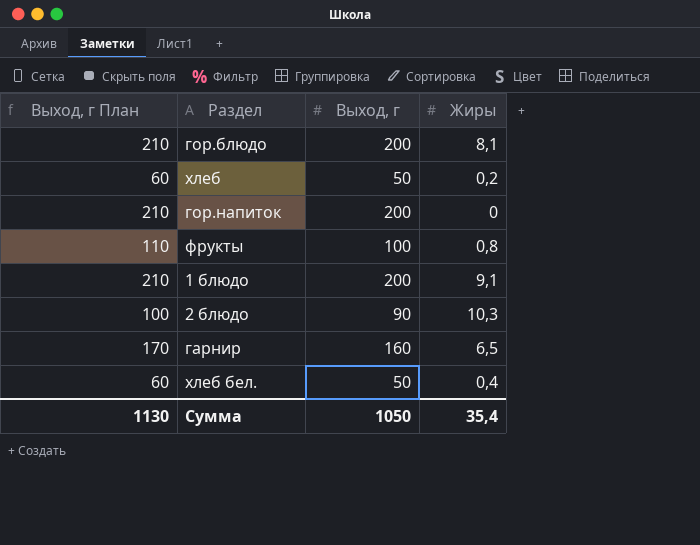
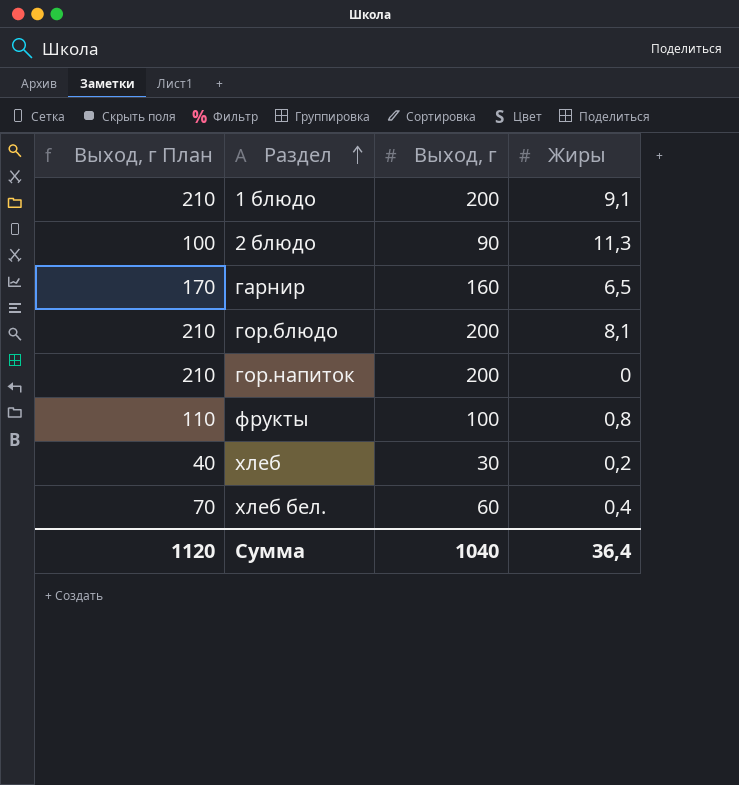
row order: none -> Раздел ascending
2 блюдо | Жиры: 10,3 -> 11,3
хлеб | Выход, г План: 60 -> 40
хлеб | Выход, г: 50 -> 30
хлеб бел. | Выход, г План: 60 -> 70
хлеб бел. | Выход, г: 50 -> 60
Сумма | Выход, г План: 1130 -> 1120
Сумма | Выход, г: 1050 -> 1040
Сумма | Жиры: 35,4 -> 36,4

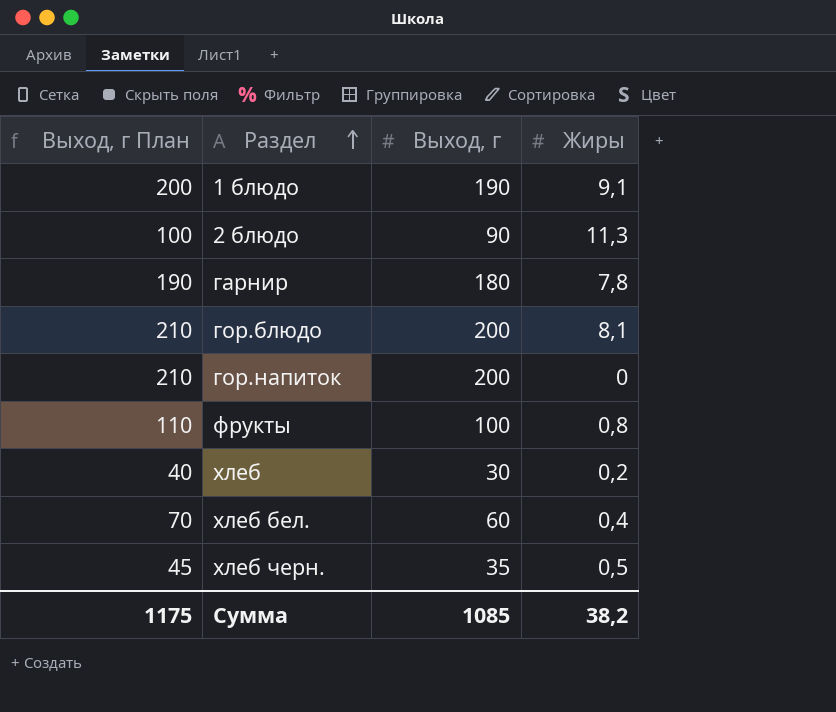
1 блюдо | Выход, г План: 210 -> 200
1 блюдо | Выход, г: 200 -> 190
гарнир | Выход, г План: 170 -> 190
гарнир | Выход, г: 160 -> 180
гарнир | Жиры: 6,5 -> 7,8
row хлеб черн.: none -> 45 | 35 | 0,5
Сумма | Выход, г План: 1120 -> 1175
Сумма | Выход, г: 1040 -> 1085
Сумма | Жиры: 36,4 -> 38,2

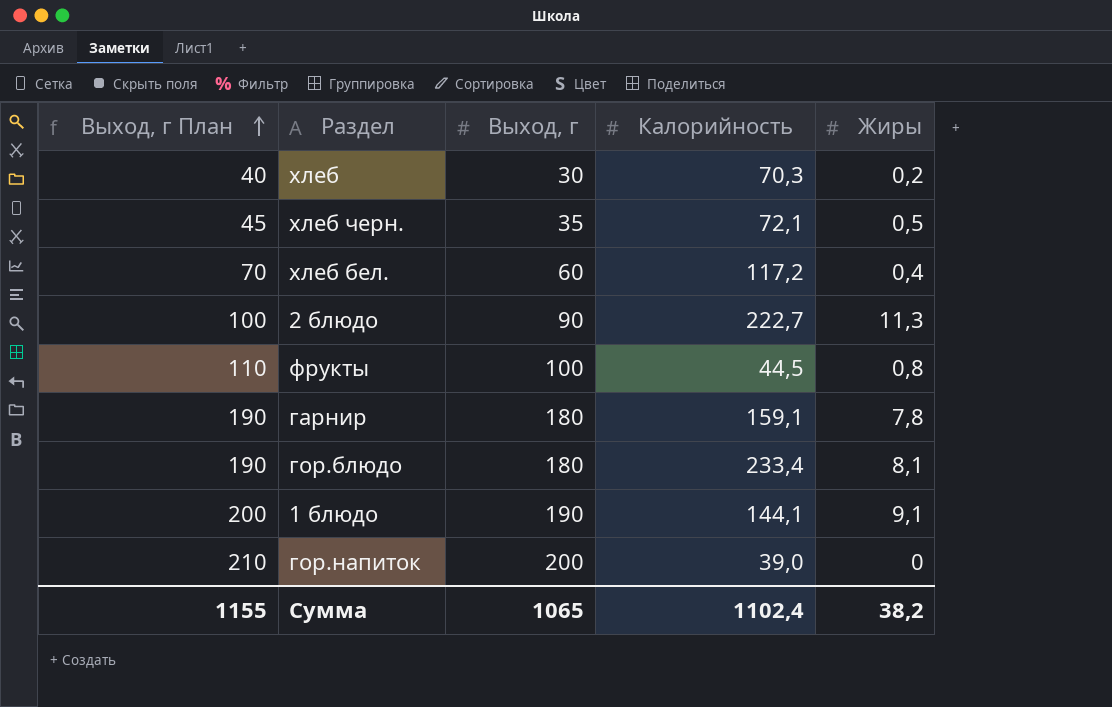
row order: Раздел ascending -> Выход, г План ascending
column Калорийность | position: none -> 4
гор.блюдо | Выход, г План: 210 -> 190
гор.блюдо | Выход, г: 200 -> 180
Сумма | Выход, г План: 1175 -> 1155
Сумма | Выход, г: 1085 -> 1065

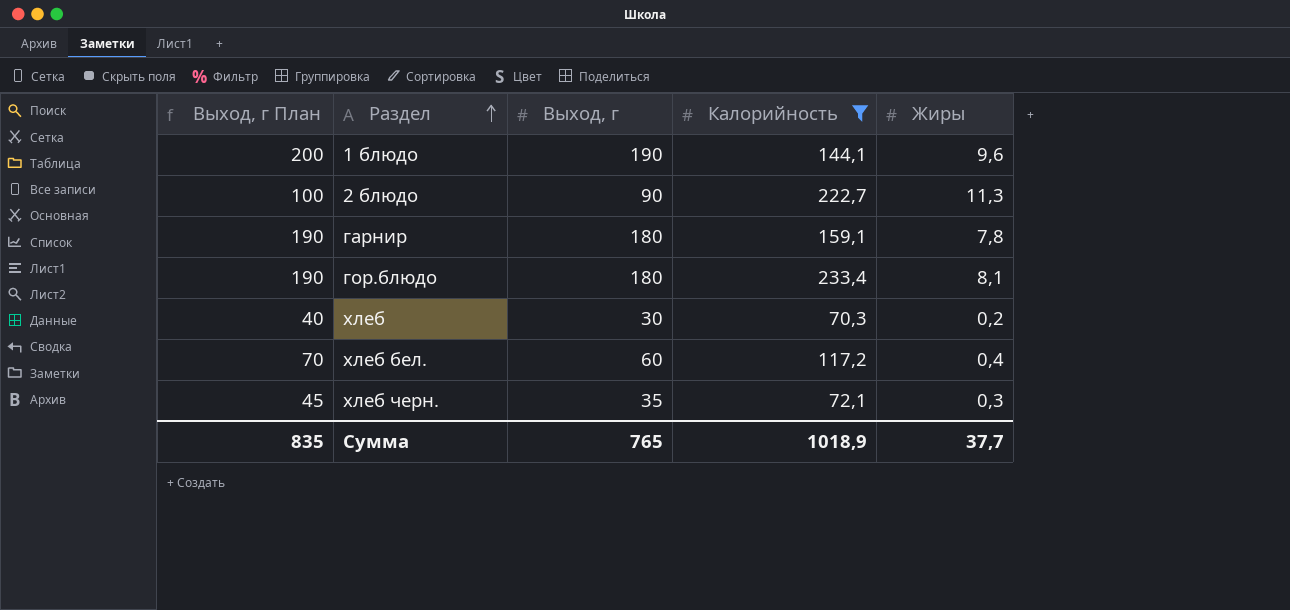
filter: none -> Калорийность >= 70,3
row order: Выход, г План ascending -> Раздел ascending
1 блюдо | Жиры: 9,1 -> 9,6
хлеб черн. | Жиры: 0,5 -> 0,3
Сумма | Выход, г План: 1155 -> 835
Сумма | Выход, г: 1065 -> 765
Сумма | Калорийность: 1102,4 -> 1018,9
Сумма | Жиры: 38,2 -> 37,7

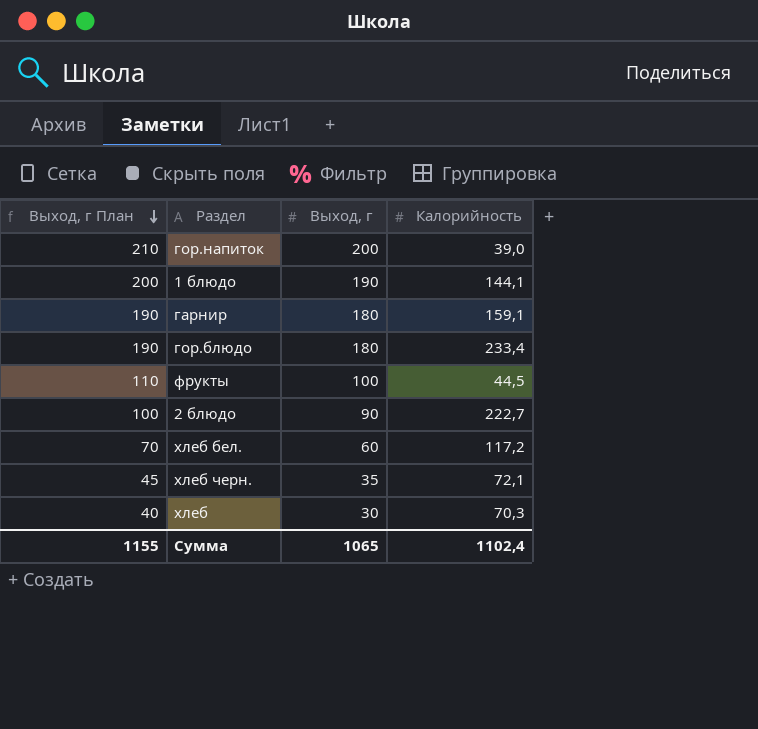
filter: Калорийность >= 70,3 -> none
row order: Раздел ascending -> Выход, г План descending
column Жиры | position: 5 -> none
Сумма | Выход, г План: 835 -> 1155
Сумма | Выход, г: 765 -> 1065
Сумма | Калорийность: 1018,9 -> 1102,4

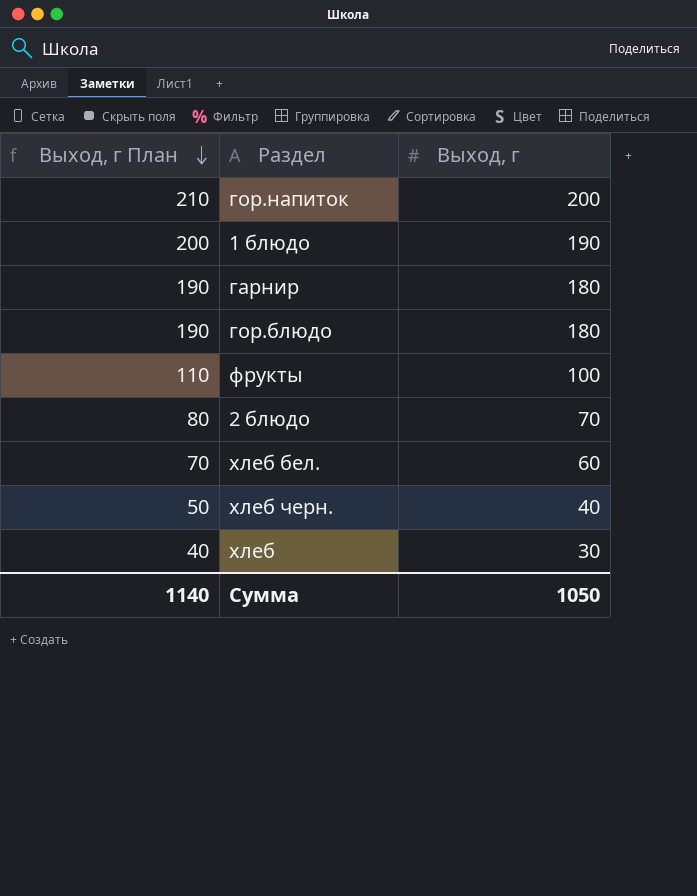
column Калорийность | position: 4 -> none
2 блюдо | Выход, г План: 100 -> 80
2 блюдо | Выход, г: 90 -> 70
хлеб черн. | Выход, г План: 45 -> 50
хлеб черн. | Выход, г: 35 -> 40
Сумма | Выход, г План: 1155 -> 1140
Сумма | Выход, г: 1065 -> 1050

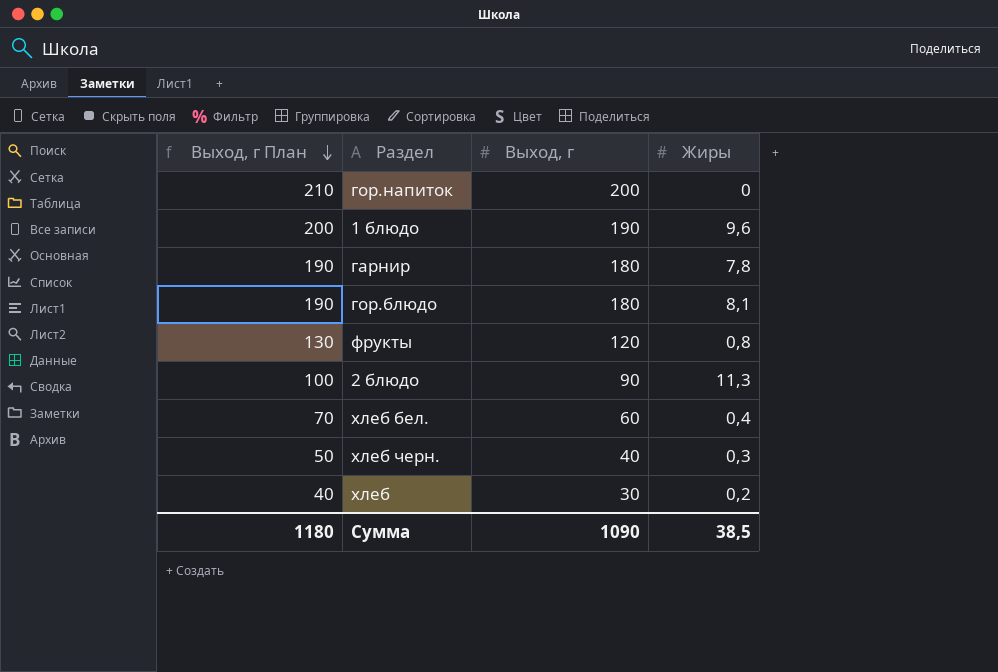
column Жиры | position: none -> 4
фрукты | Выход, г План: 110 -> 130
фрукты | Выход, г: 100 -> 120
2 блюдо | Выход, г План: 80 -> 100
2 блюдо | Выход, г: 70 -> 90
Сумма | Выход, г План: 1140 -> 1180
Сумма | Выход, г: 1050 -> 1090

